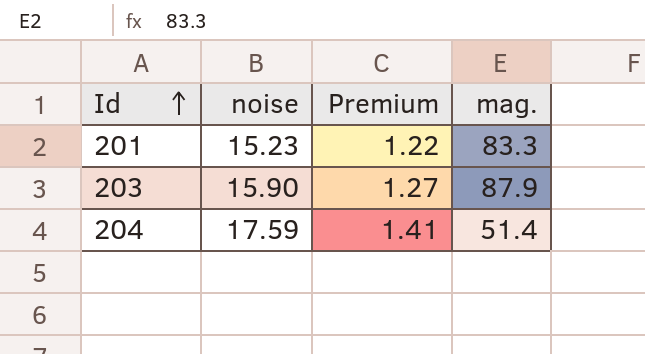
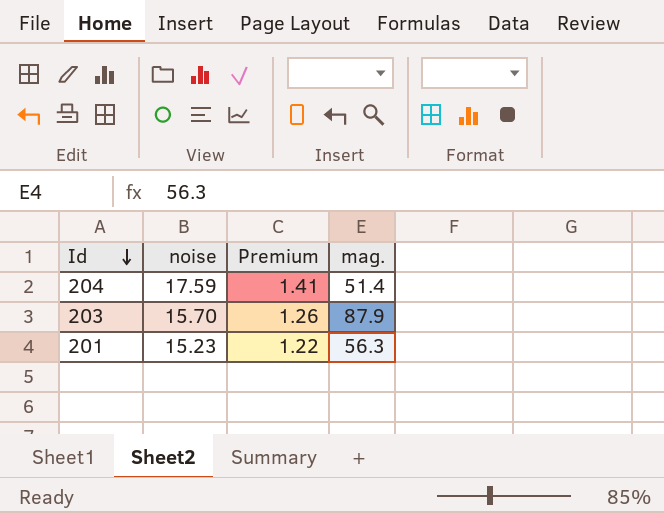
row order: Id ascending -> Id descending
203 | noise: 15.90 -> 15.70
203 | Premium: 1.27 -> 1.26
201 | mag.: 83.3 -> 56.3

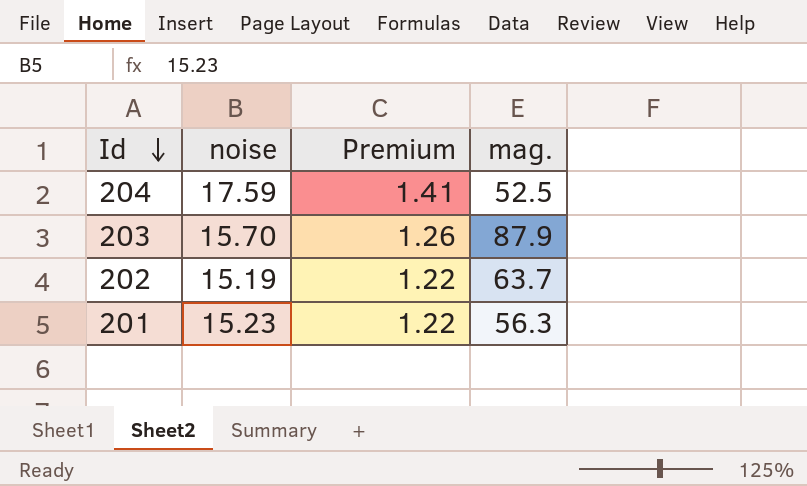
204 | mag.: 51.4 -> 52.5
row 202: none -> 15.19 | 1.22 | 63.7

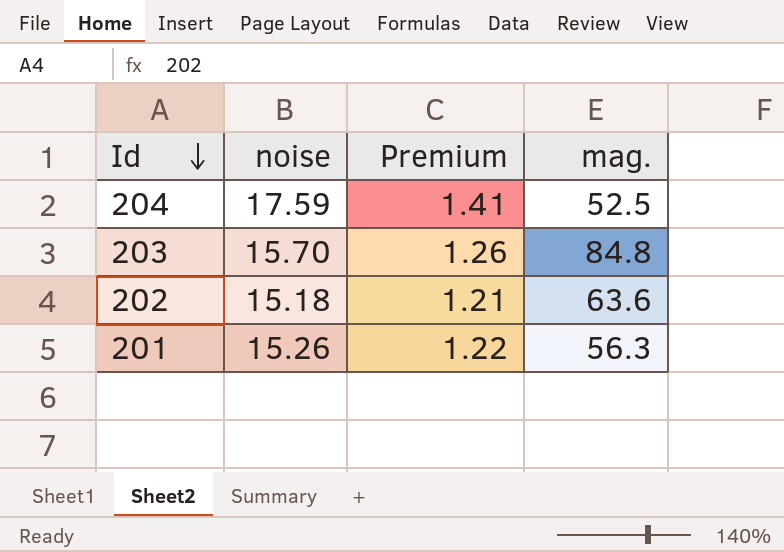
203 | mag.: 87.9 -> 84.8
202 | noise: 15.19 -> 15.18
202 | Premium: 1.22 -> 1.21
202 | mag.: 63.7 -> 63.6
201 | noise: 15.23 -> 15.26

